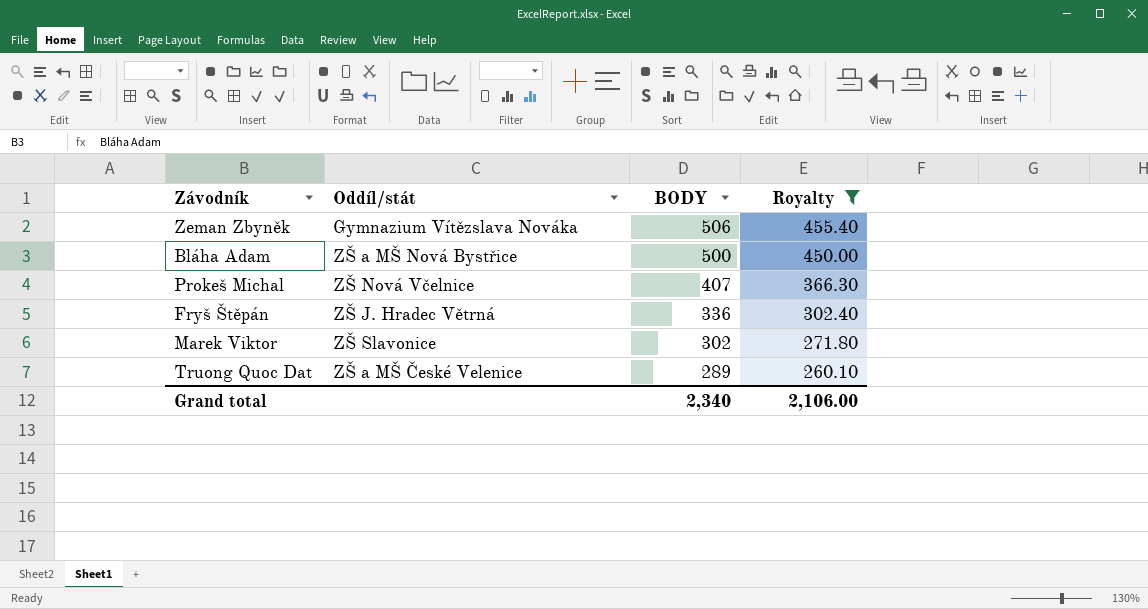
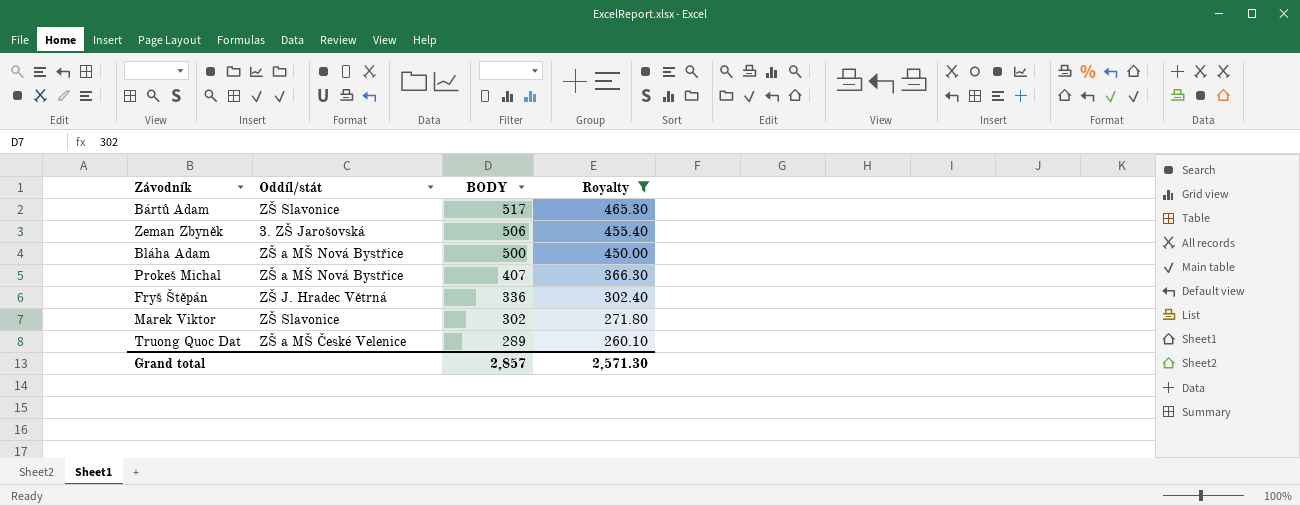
row Bártů Adam: none -> ZŠ Slavonice | 517 | 465.30
Zeman Zbyněk | Oddíl/stát: Gymnazium Vítězslava Nováka -> 3. ZŠ Jarošovská
Prokeš Michal | Oddíl/stát: ZŠ Nová Včelnice -> ZŠ a MŠ Nová Bystřice
Grand total | BODY: 2,340 -> 2,857
Grand total | Royalty: 2,106.00 -> 2,571.30

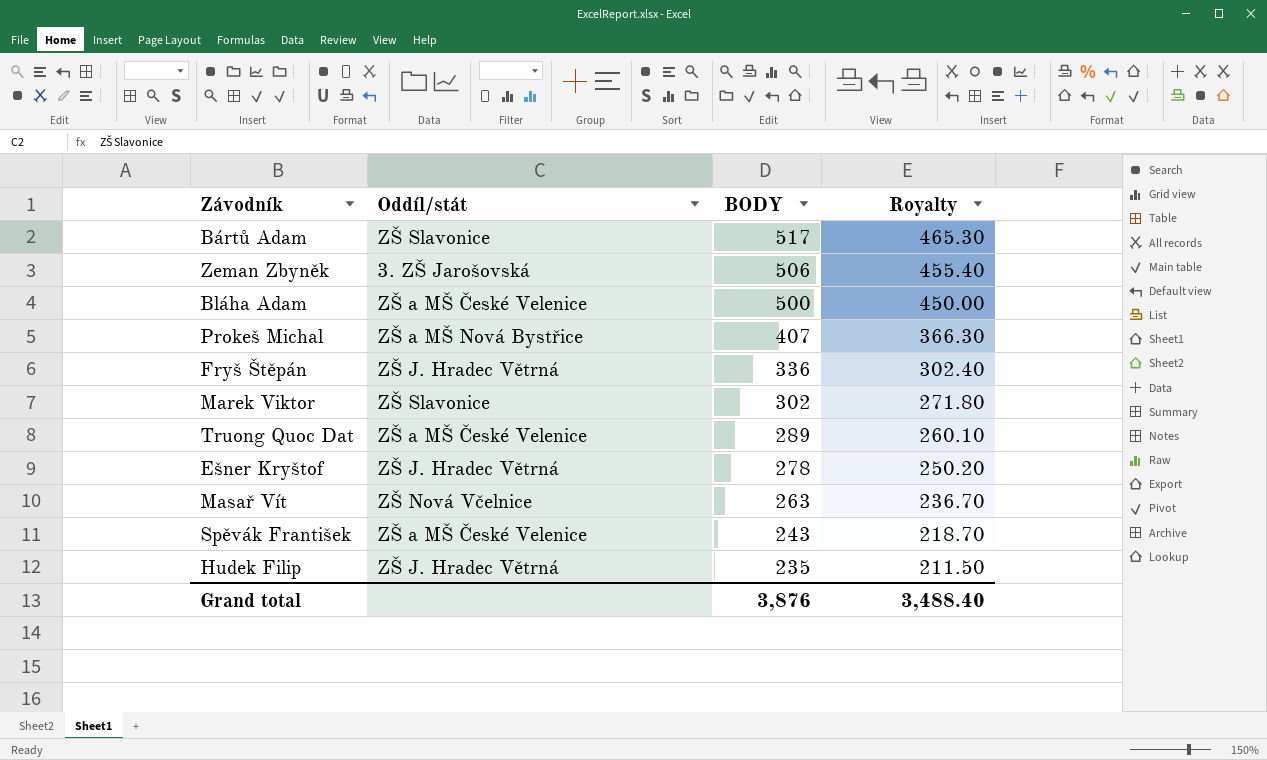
filter: Royalty >= 260.10 -> none
Bláha Adam | Oddíl/stát: ZŠ a MŠ Nová Bystřice -> ZŠ a MŠ České Velenice
Grand total | BODY: 2,857 -> 3,876
Grand total | Royalty: 2,571.30 -> 3,488.40

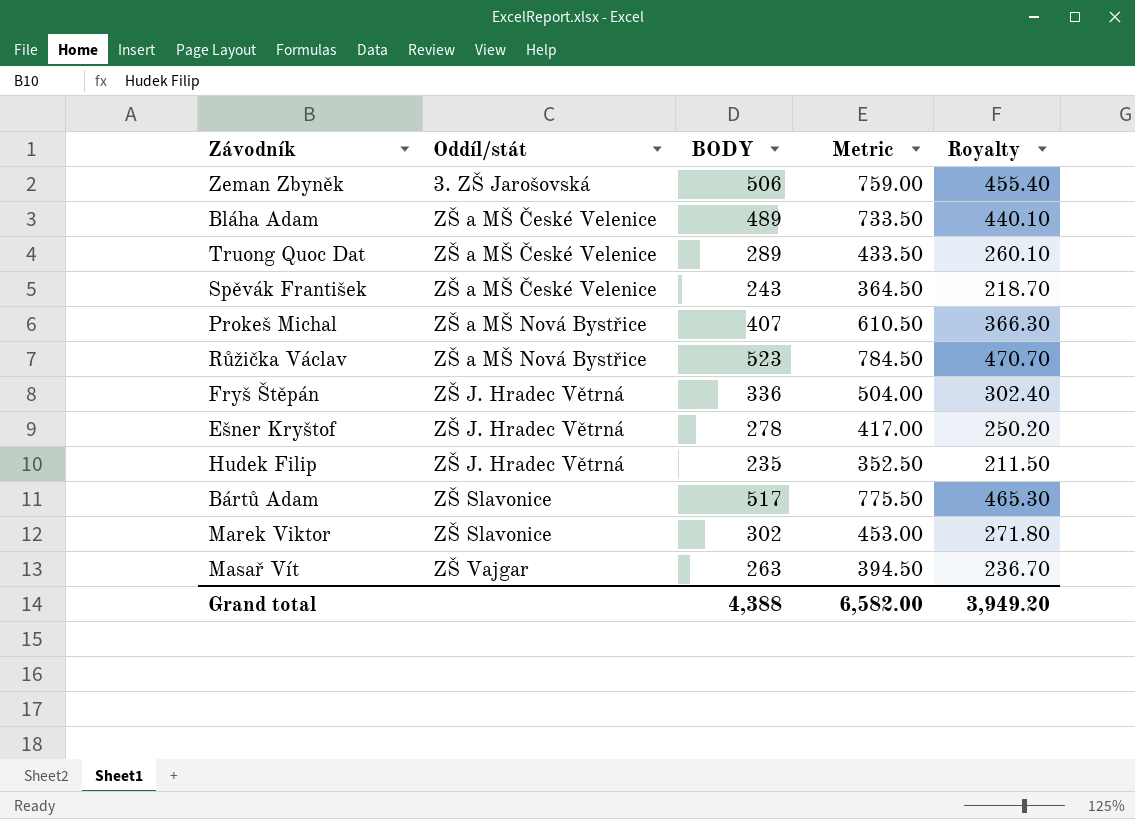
row order: BODY descending -> Oddíl/stát ascending
column Metric | formula: none -> [BODY] * 1.5
Bláha Adam | BODY: 500 -> 489
Bláha Adam | Royalty: 450.00 -> 440.10
row Růžička Václav: none -> ZŠ a MŠ Nová Bystřice | 523 | 784.50 | 470.70
Masař Vít | Oddíl/stát: ZŠ Nová Včelnice -> ZŠ Vajgar
Grand total | BODY: 3,876 -> 4,388
Grand total | Royalty: 3,488.40 -> 3,949.20

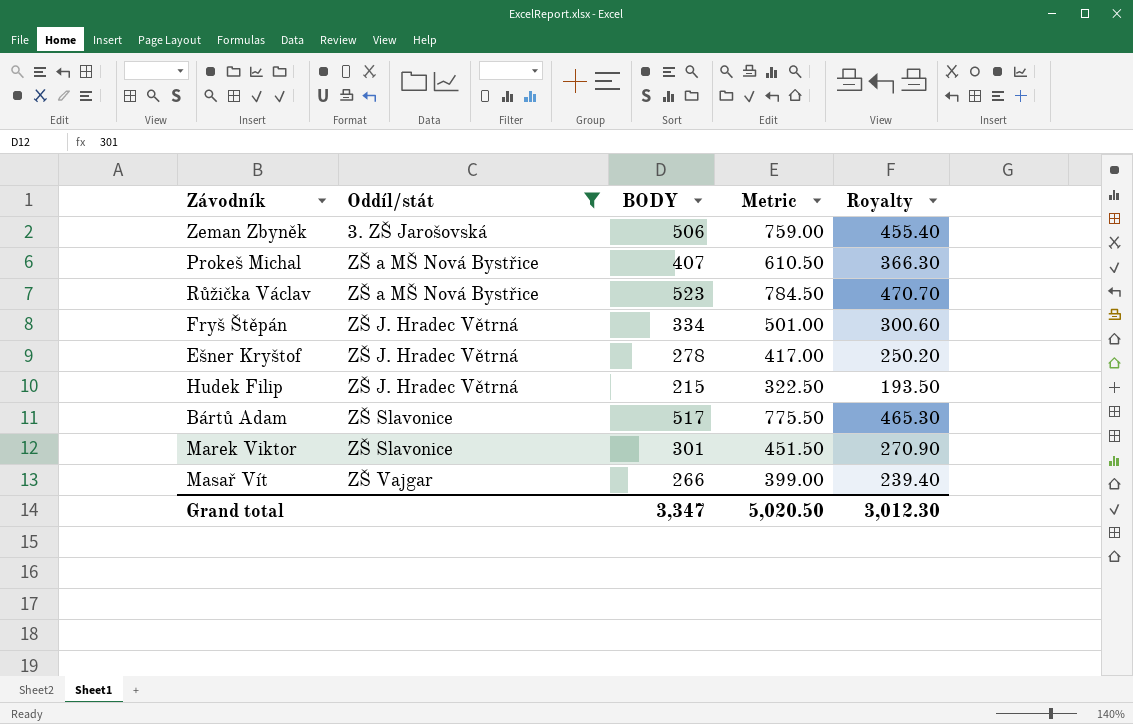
filter: none -> Oddíl/stát != ZŠ a MŠ České Velenice
Fryš Štěpán | BODY: 336 -> 334
Fryš Štěpán | Metric: 504.00 -> 501.00
Fryš Štěpán | Royalty: 302.40 -> 300.60
Hudek Filip | BODY: 235 -> 215
Hudek Filip | Metric: 352.50 -> 322.50
Hudek Filip | Royalty: 211.50 -> 193.50
Marek Viktor | BODY: 302 -> 301
Marek Viktor | Metric: 453.00 -> 451.50
Marek Viktor | Royalty: 271.80 -> 270.90
Masař Vít | BODY: 263 -> 266
Masař Vít | Metric: 394.50 -> 399.00
Masař Vít | Royalty: 236.70 -> 239.40
Grand total | BODY: 4,388 -> 3,347
Grand total | Metric: 6,582.00 -> 5,020.50
Grand total | Royalty: 3,949.20 -> 3,012.30

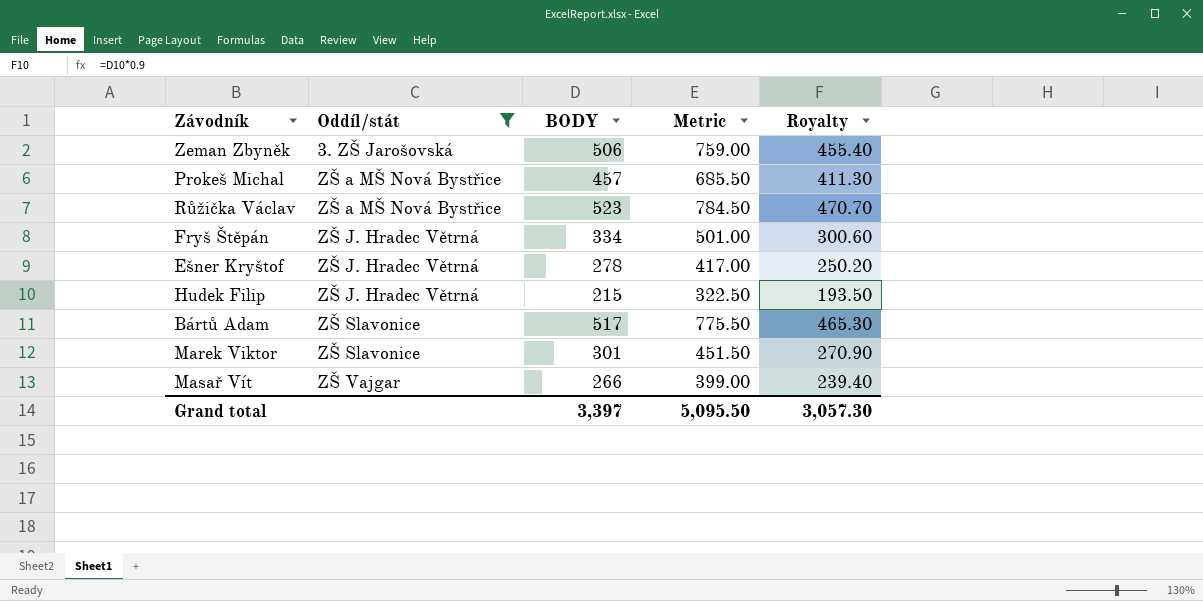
Prokeš Michal | BODY: 407 -> 457
Prokeš Michal | Metric: 610.50 -> 685.50
Prokeš Michal | Royalty: 366.30 -> 411.30
Grand total | BODY: 3,347 -> 3,397
Grand total | Metric: 5,020.50 -> 5,095.50
Grand total | Royalty: 3,012.30 -> 3,057.30

